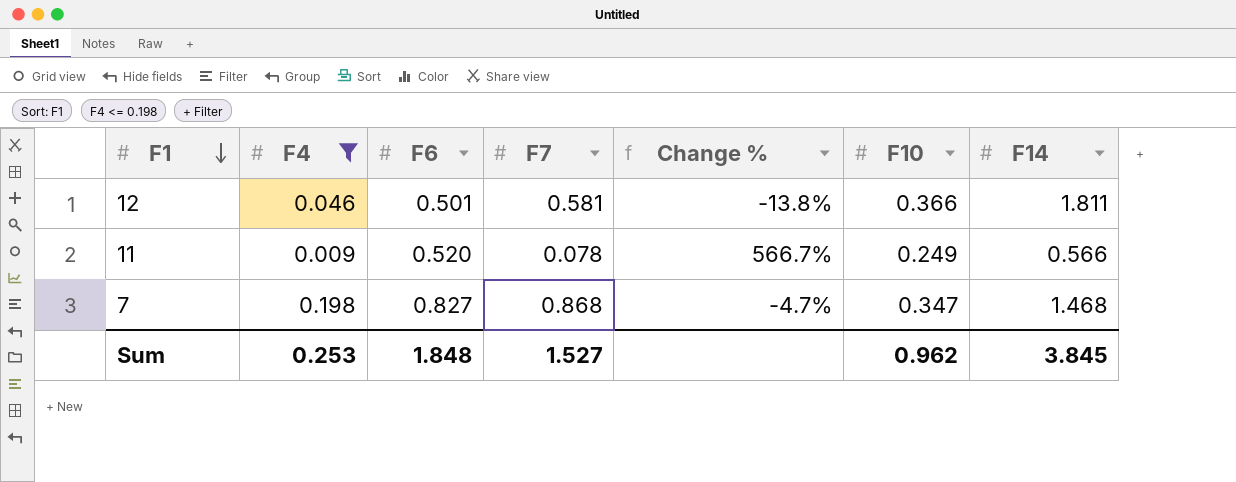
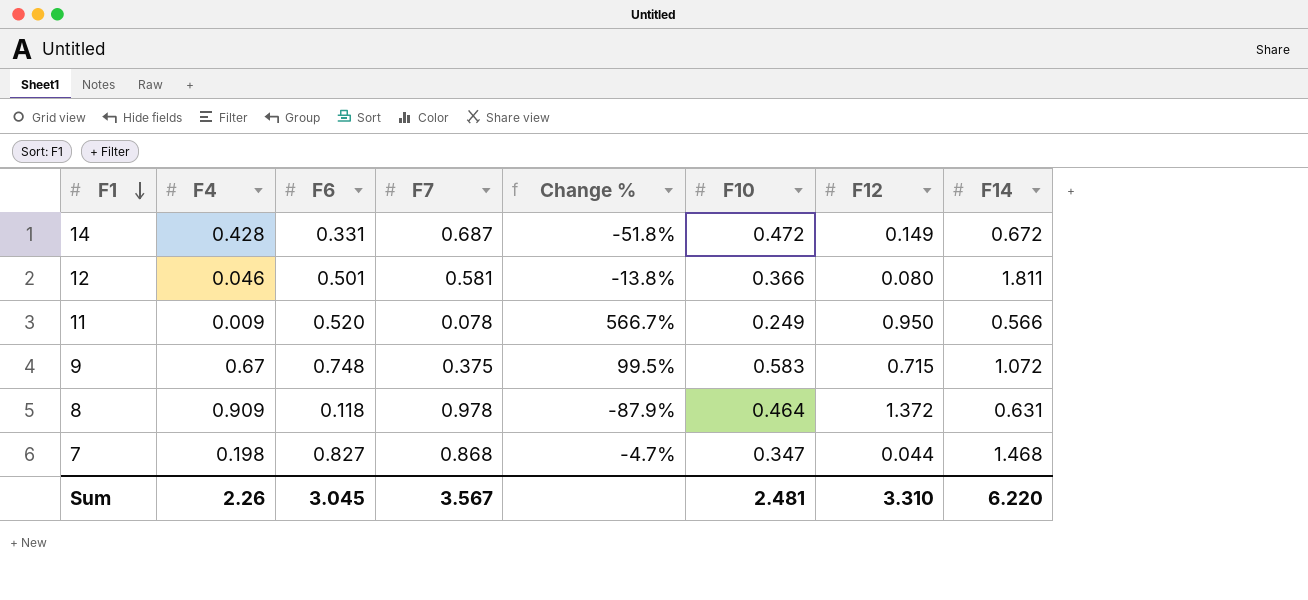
filter: F4 <= 0.198 -> none
column F12 | position: none -> 7
Sum | F4: 0.253 -> 2.26
Sum | F6: 1.848 -> 3.045
Sum | F7: 1.527 -> 3.567
Sum | F10: 0.962 -> 2.481
Sum | F14: 3.845 -> 6.220

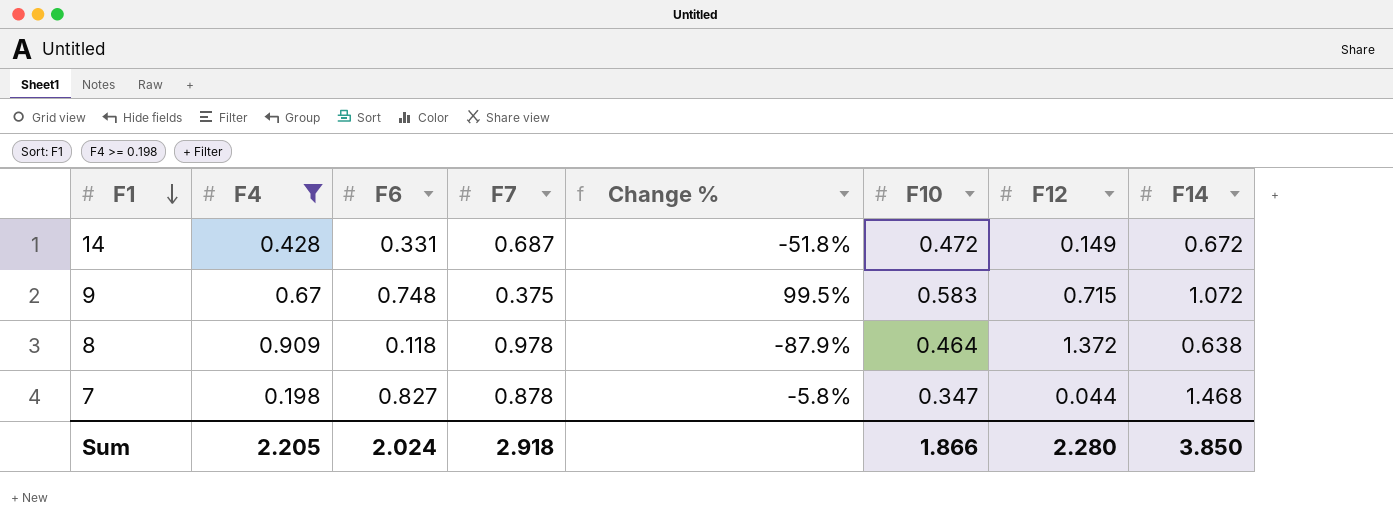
filter: none -> F4 >= 0.198
8 | F14: 0.631 -> 0.638
7 | F7: 0.868 -> 0.878
7 | Change %: -4.7% -> -5.8%
Sum | F4: 2.26 -> 2.205
Sum | F6: 3.045 -> 2.024
Sum | F7: 3.567 -> 2.918
Sum | F10: 2.481 -> 1.866
Sum | F12: 3.310 -> 2.280
Sum | F14: 6.220 -> 3.850

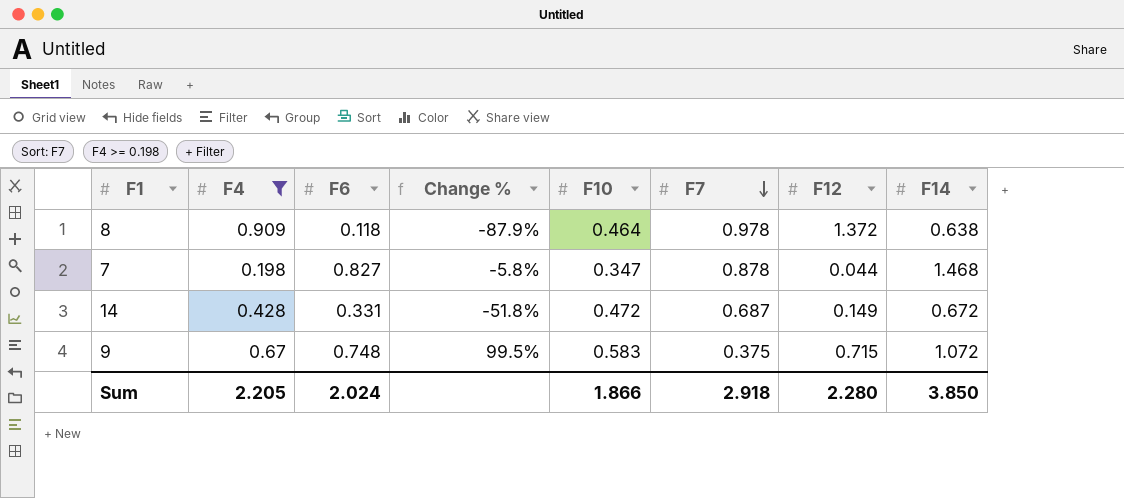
row order: F1 descending -> F7 descending
column F7 | position: 4 -> 6

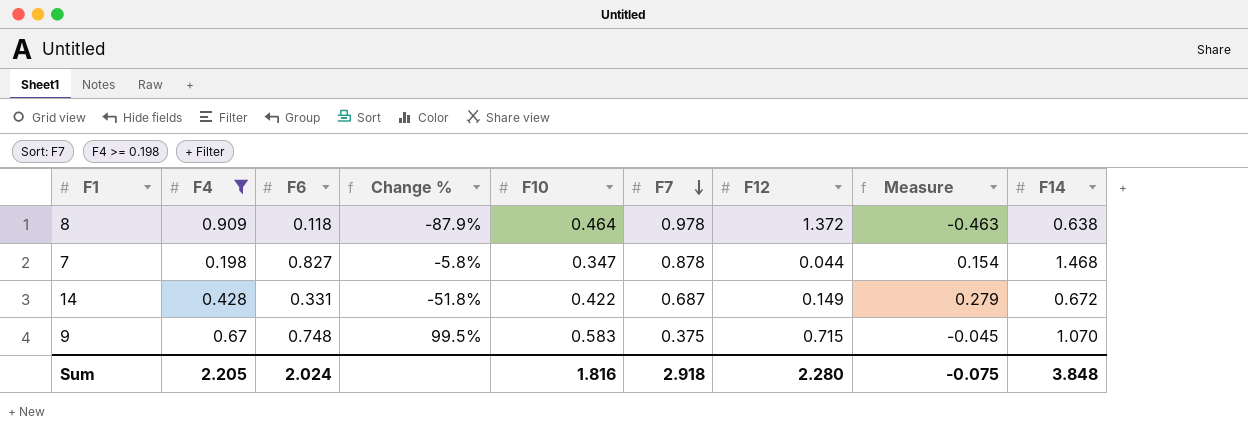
column Measure | formula: none -> [F4] - [F12]
14 | F10: 0.472 -> 0.422
9 | F14: 1.072 -> 1.070
Sum | F10: 1.866 -> 1.816
Sum | F14: 3.850 -> 3.848

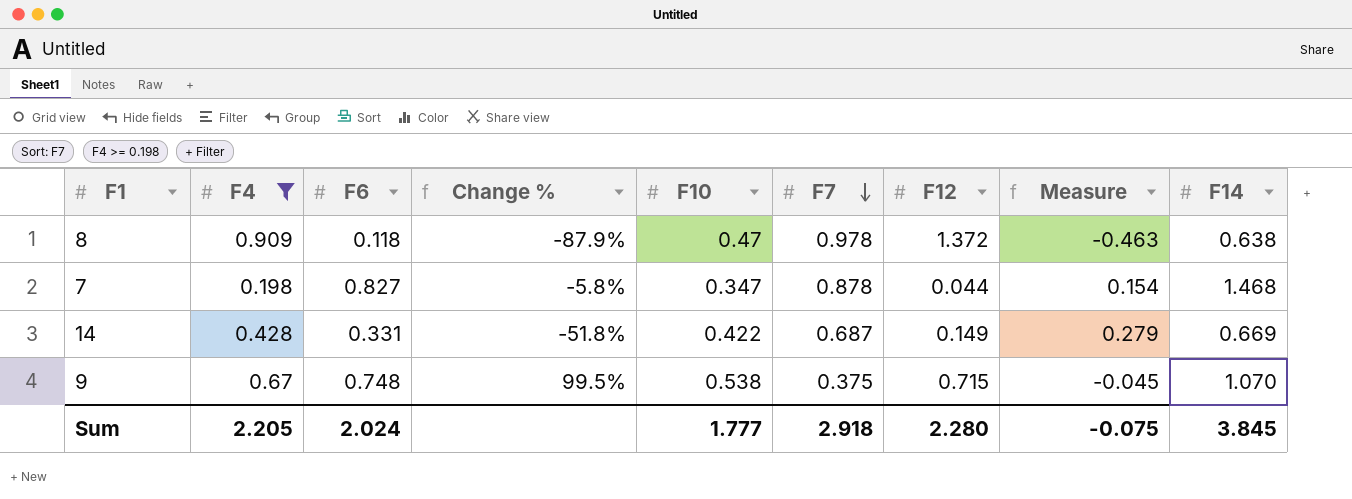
8 | F10: 0.464 -> 0.47
14 | F14: 0.672 -> 0.669
9 | F10: 0.583 -> 0.538
Sum | F10: 1.816 -> 1.777
Sum | F14: 3.848 -> 3.845

